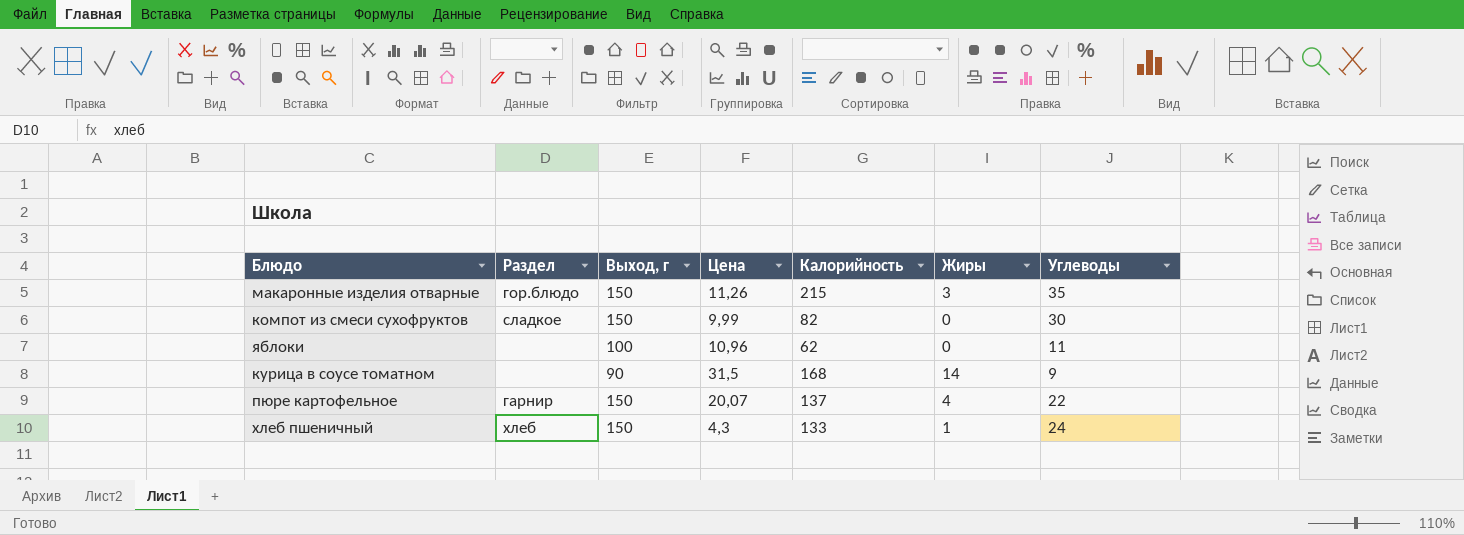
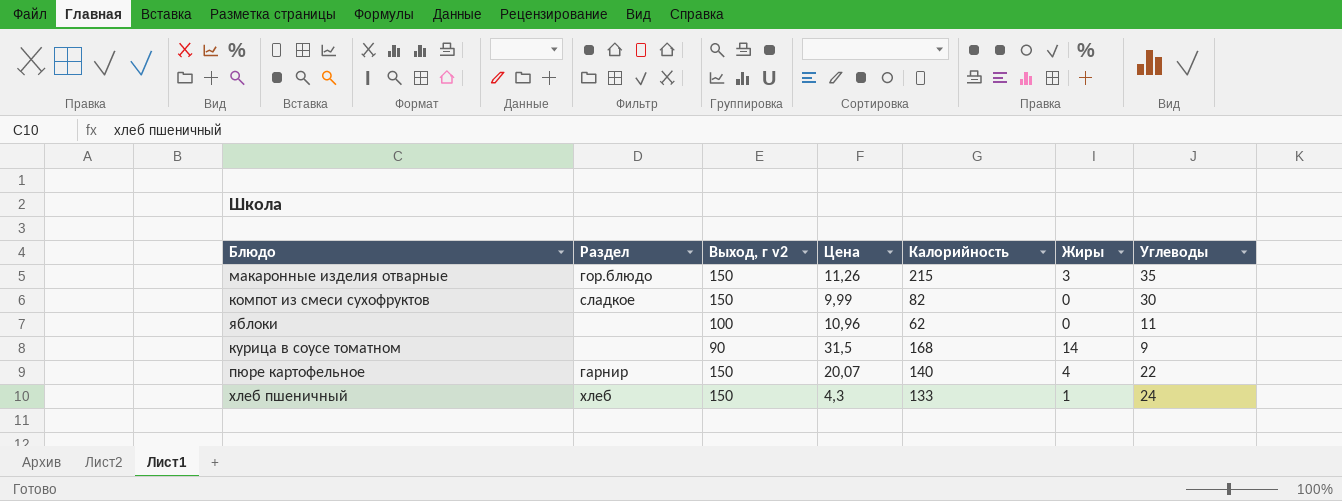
column name: Выход, г -> Выход, г v2
пюре картофельное | Калорийность: 137 -> 140

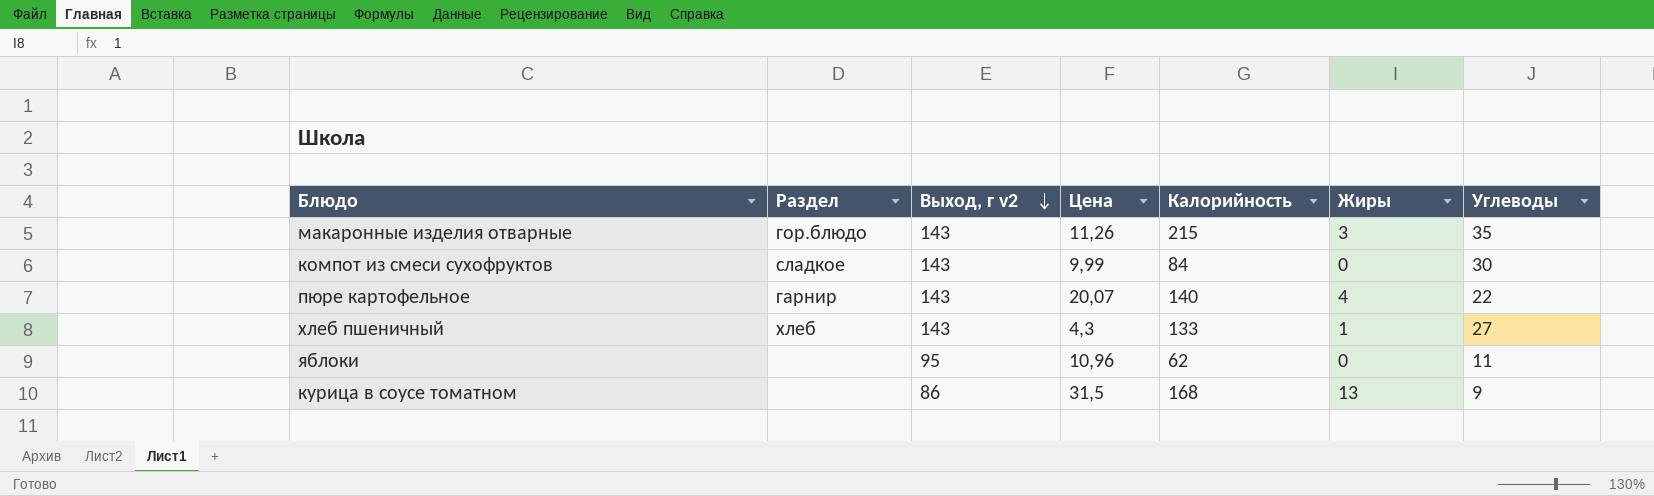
row order: none -> Выход, г v2 descending
макаронные изделия отварные | Выход, г v2: 150 -> 143
компот из смеси сухофруктов | Выход, г v2: 150 -> 143
компот из смеси сухофруктов | Калорийность: 82 -> 84
пюре картофельное | Выход, г v2: 150 -> 143
хлеб пшеничный | Выход, г v2: 150 -> 143
хлеб пшеничный | Углеводы: 24 -> 27
яблоки | Выход, г v2: 100 -> 95
курица в соусе томатном | Выход, г v2: 90 -> 86
курица в соусе томатном | Жиры: 14 -> 13

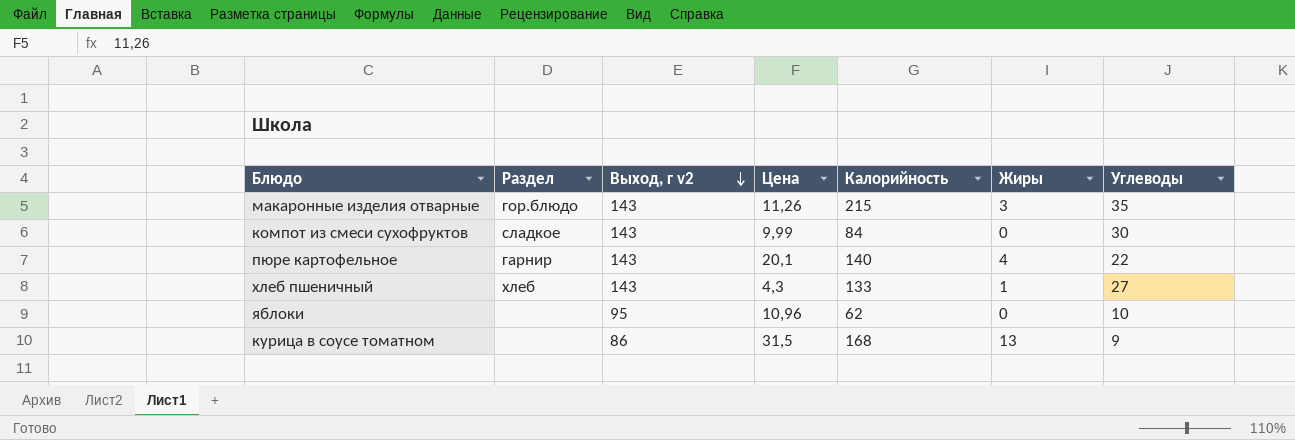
пюре картофельное | Цена: 20,07 -> 20,1
яблоки | Углеводы: 11 -> 10

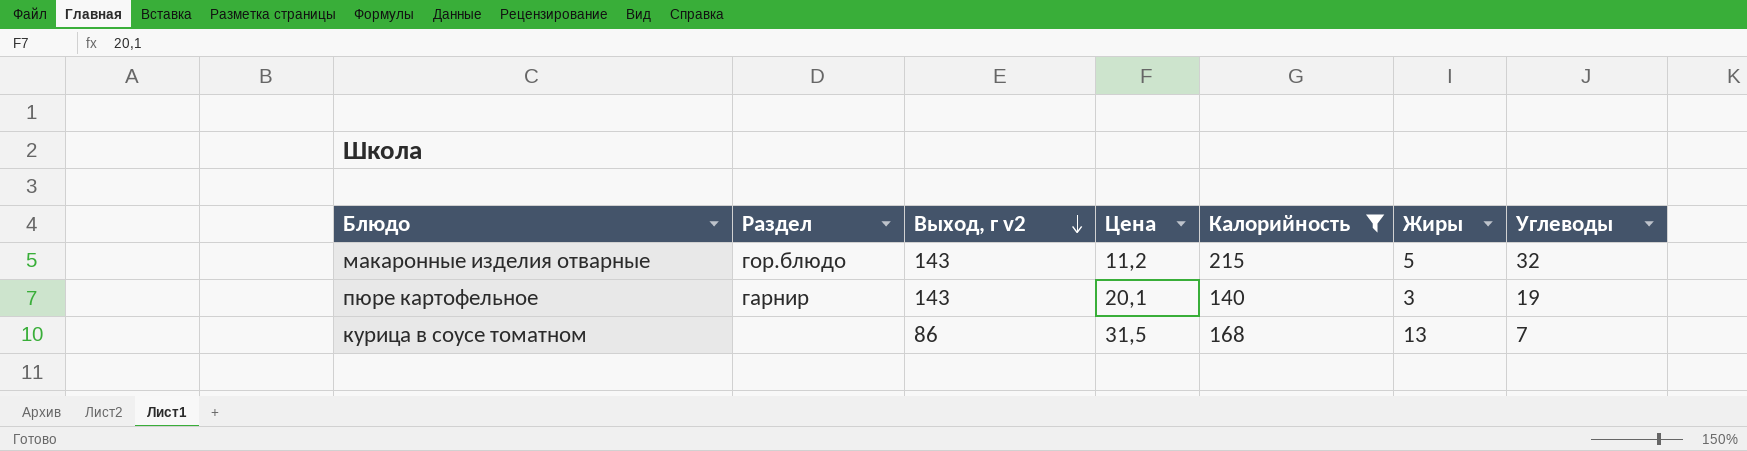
filter: none -> Калорийность >= 140
макаронные изделия отварные | Цена: 11,26 -> 11,2
макаронные изделия отварные | Жиры: 3 -> 5
макаронные изделия отварные | Углеводы: 35 -> 32
пюре картофельное | Жиры: 4 -> 3
пюре картофельное | Углеводы: 22 -> 19
курица в соусе томатном | Углеводы: 9 -> 7

